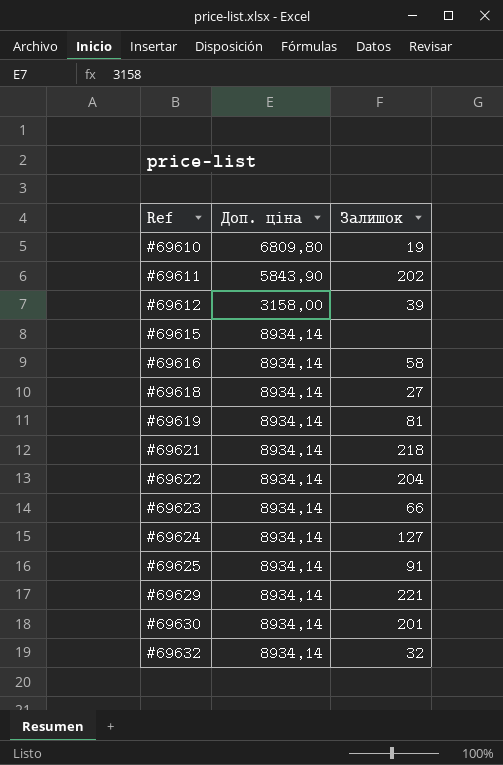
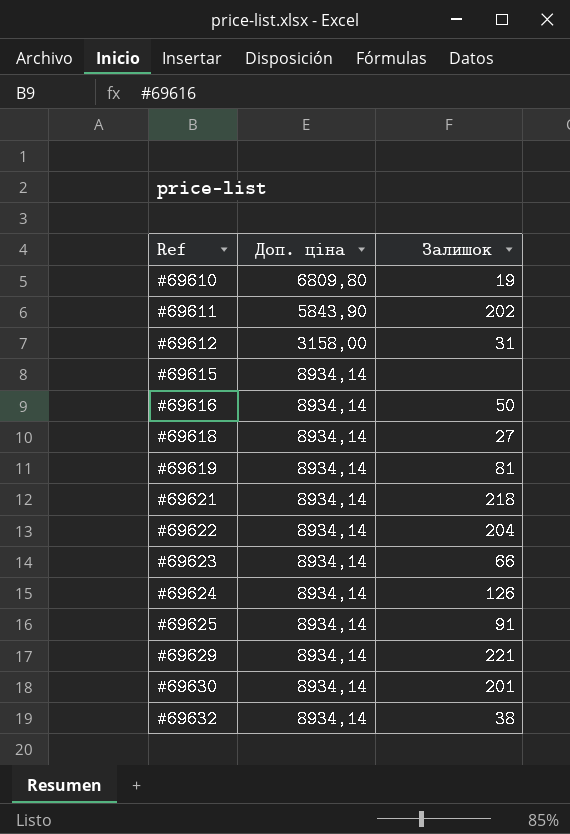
#69612 | Залишок: 39 -> 31
#69616 | Залишок: 58 -> 50
#69624 | Залишок: 127 -> 126
#69632 | Залишок: 32 -> 38

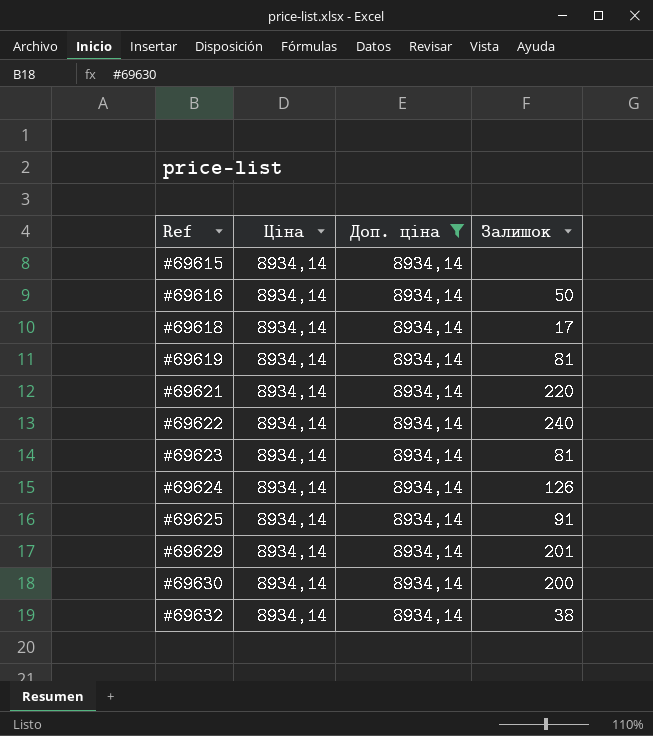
filter: none -> Доп. ціна = 8934,14
column Ціна | position: none -> 2
#69618 | Залишок: 27 -> 17
#69621 | Залишок: 218 -> 220
#69622 | Залишок: 204 -> 240
#69623 | Залишок: 66 -> 81
#69629 | Залишок: 221 -> 201
#69630 | Залишок: 201 -> 200

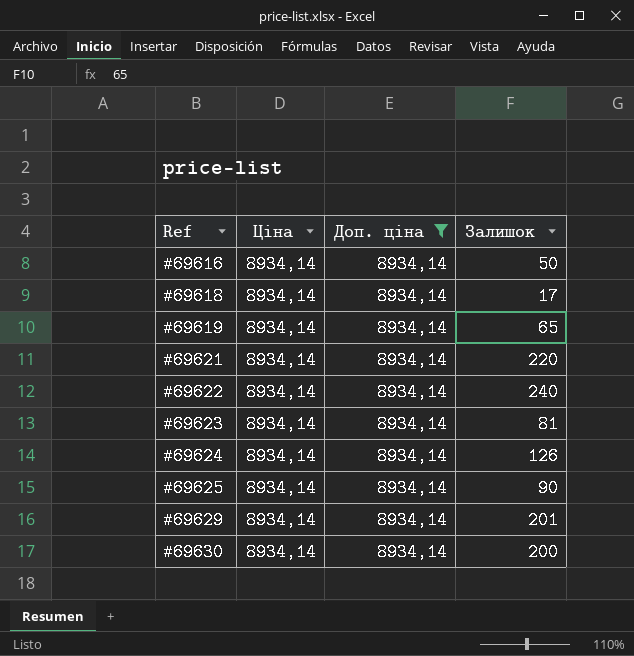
row #69615: 8934,14 | 8934,14 | none -> none
row #69632: 8934,14 | 8934,14 | 38 -> none
#69619 | Залишок: 81 -> 65
#69625 | Залишок: 91 -> 90

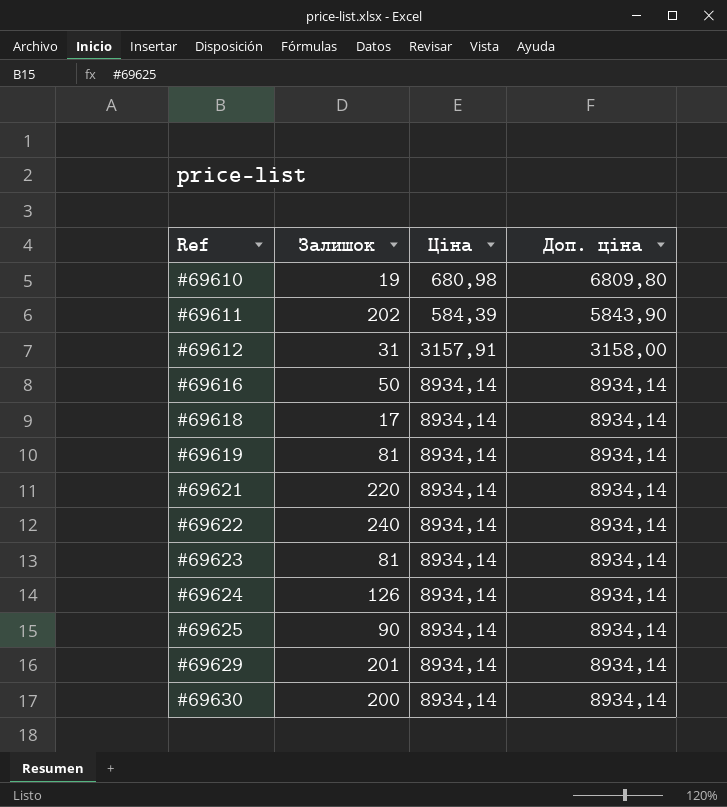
filter: Доп. ціна = 8934,14 -> none
column Залишок | position: 4 -> 2
#69619 | Залишок: 65 -> 81

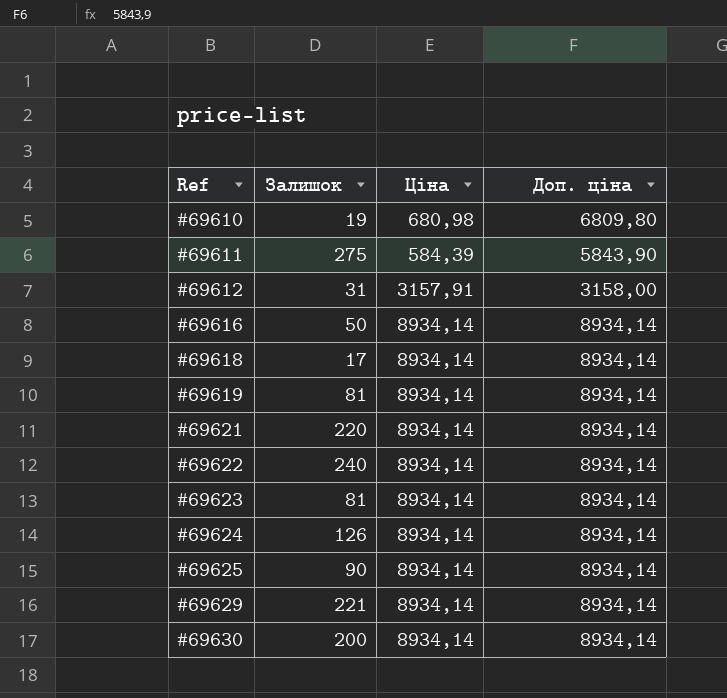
#69611 | Залишок: 202 -> 275
#69629 | Залишок: 201 -> 221

